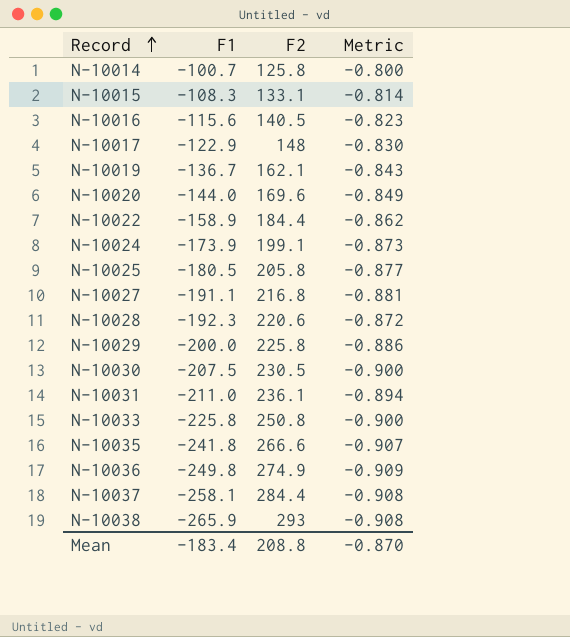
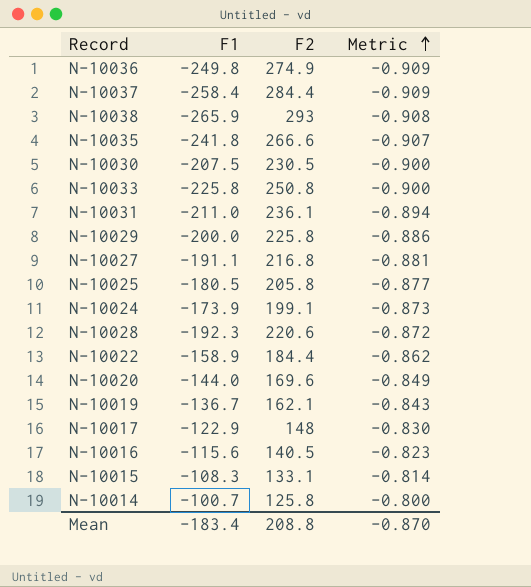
row order: Record ascending -> Metric ascending
N-10037 | F1: -258.1 -> -258.4
N-10037 | Metric: -0.908 -> -0.909

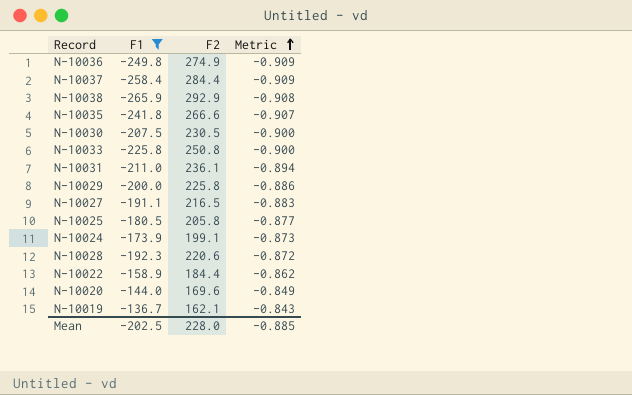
filter: none -> F1 <= -136.7
N-10038 | F2: 293 -> 292.9
N-10027 | F2: 216.8 -> 216.5
N-10027 | Metric: -0.881 -> -0.883
Mean | F1: -183.4 -> -202.5
Mean | F2: 208.8 -> 228.0
Mean | Metric: -0.870 -> -0.885

